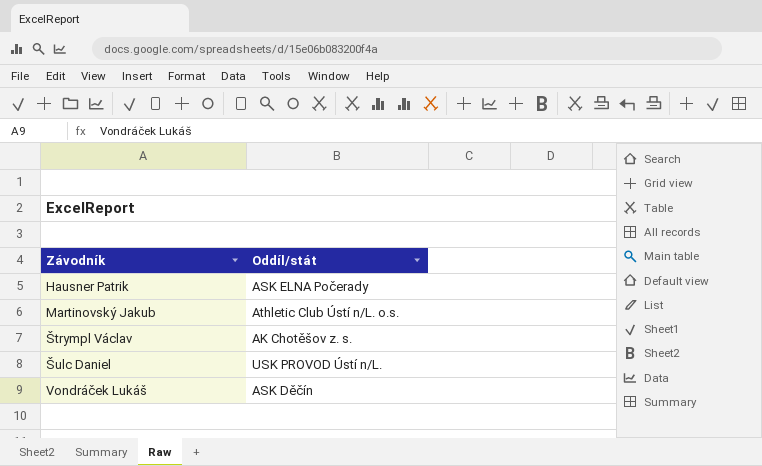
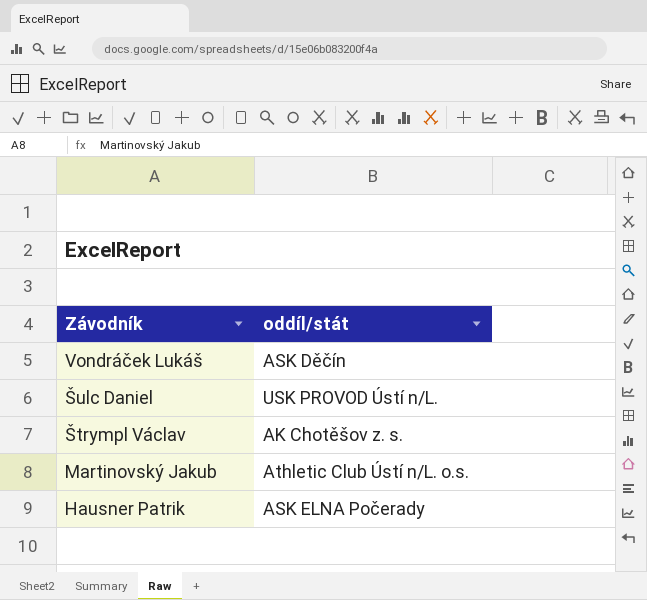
row order: Závodník ascending -> Závodník descending
column name: Oddíl/stát -> oddíl/stát

